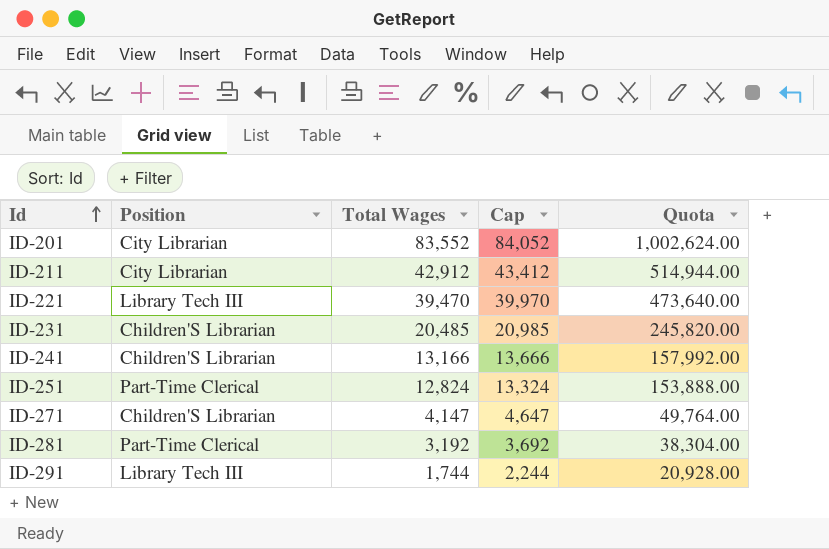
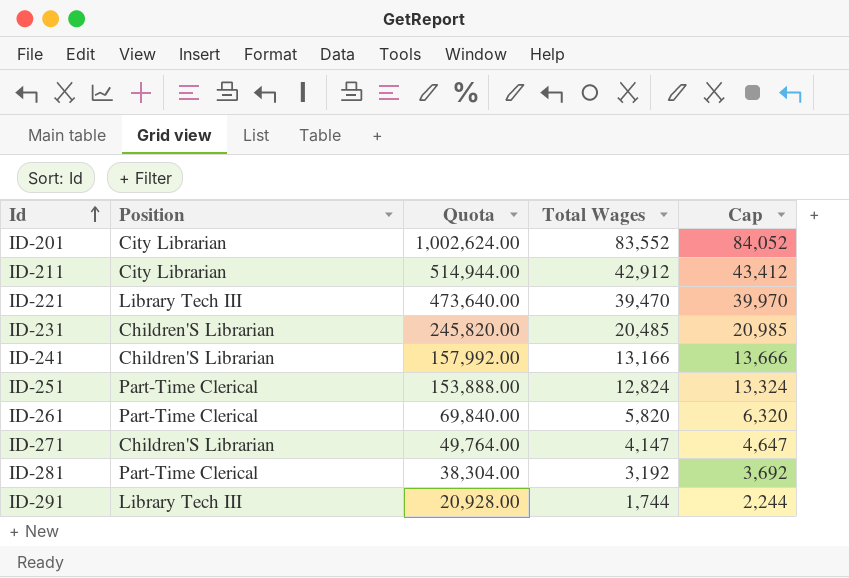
column Quota | position: 5 -> 3
row ID-261: none -> Part-Time Clerical | 69,840.00 | 5,820 | 6,320

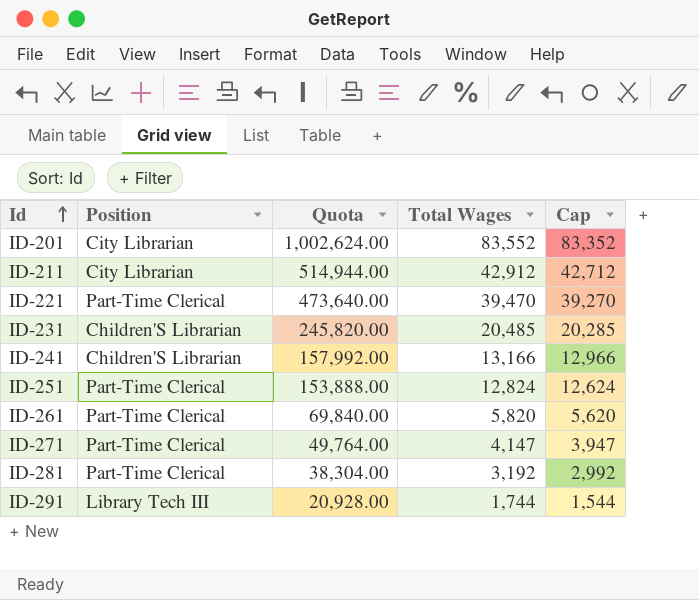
column Cap | formula: [Total Wages] + 500 -> [Total Wages] - 200
ID-221 | Position: Library Tech III -> Part-Time Clerical
ID-271 | Position: Children'S Librarian -> Part-Time Clerical

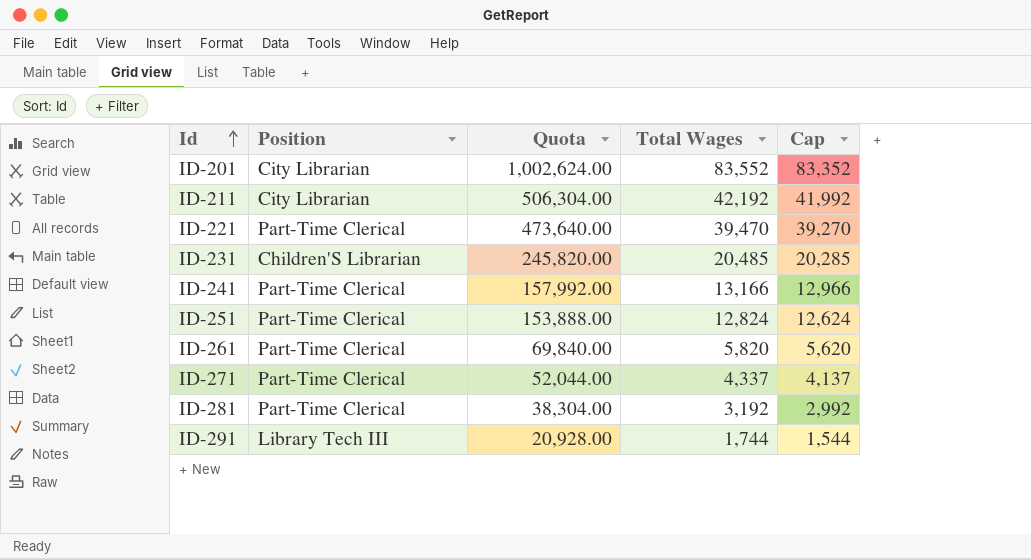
ID-211 | Quota: 514,944.00 -> 506,304.00
ID-211 | Total Wages: 42,912 -> 42,192
ID-211 | Cap: 42,712 -> 41,992
ID-241 | Position: Children'S Librarian -> Part-Time Clerical
ID-271 | Quota: 49,764.00 -> 52,044.00
ID-271 | Total Wages: 4,147 -> 4,337
ID-271 | Cap: 3,947 -> 4,137

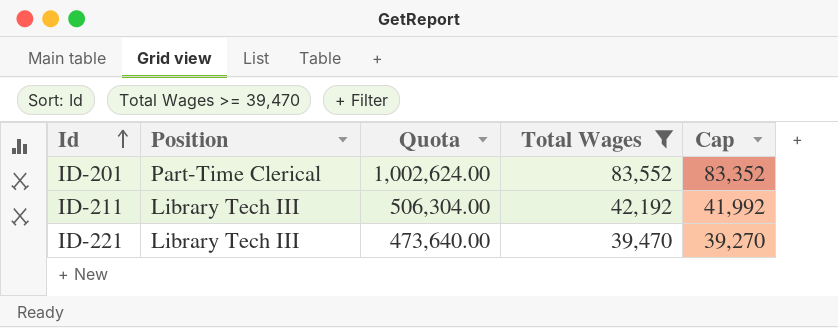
filter: none -> Total Wages >= 39,470
ID-201 | Position: City Librarian -> Part-Time Clerical
ID-211 | Position: City Librarian -> Library Tech III
ID-221 | Position: Part-Time Clerical -> Library Tech III

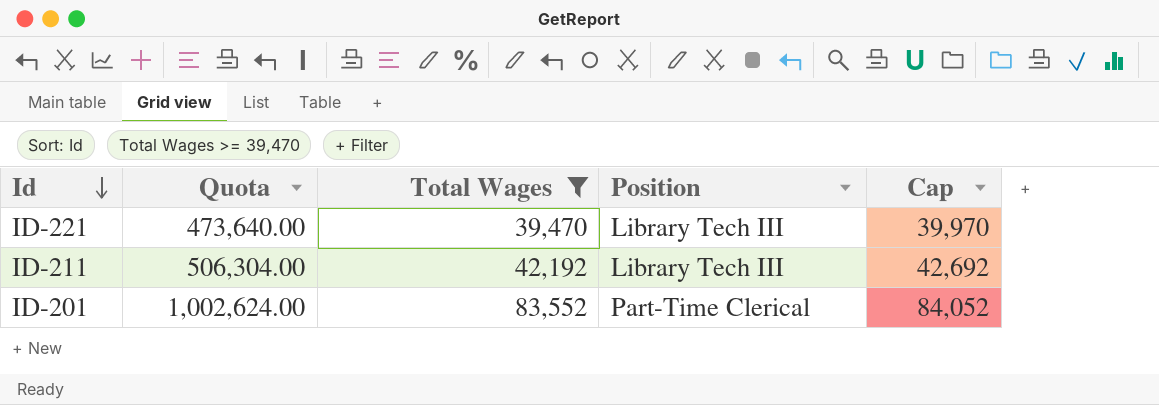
row order: Id ascending -> Id descending
column Position | position: 2 -> 4
column Cap | formula: [Total Wages] - 200 -> [Total Wages] + 500

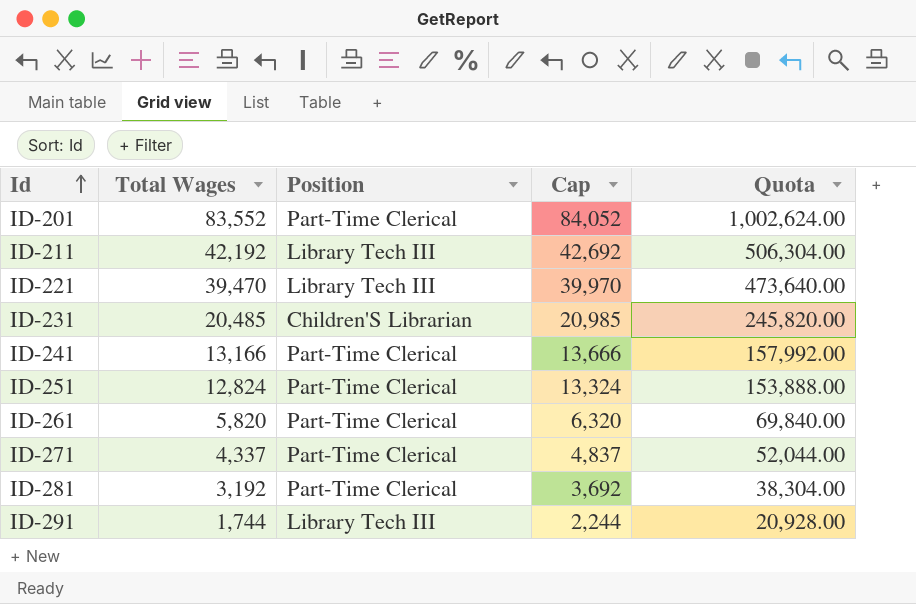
filter: Total Wages >= 39,470 -> none
row order: Id descending -> Id ascending
column Quota | position: 2 -> 5

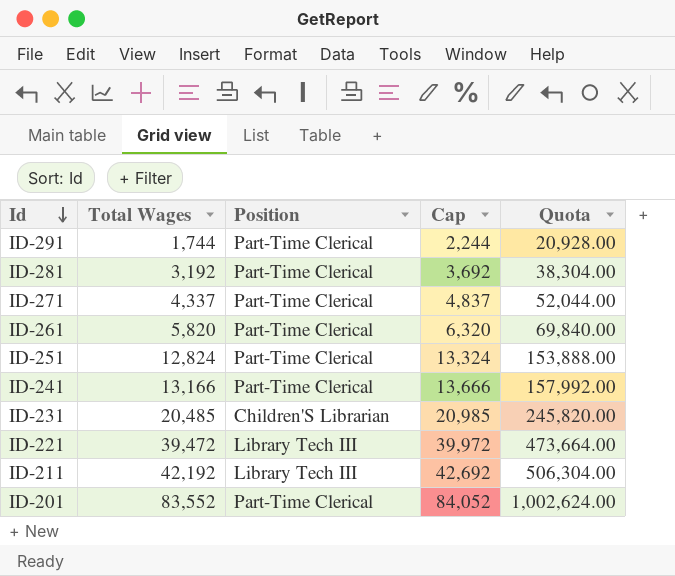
row order: Id ascending -> Id descending
ID-291 | Position: Library Tech III -> Part-Time Clerical
ID-221 | Total Wages: 39,470 -> 39,472
ID-221 | Cap: 39,970 -> 39,972
ID-221 | Quota: 473,640.00 -> 473,664.00

